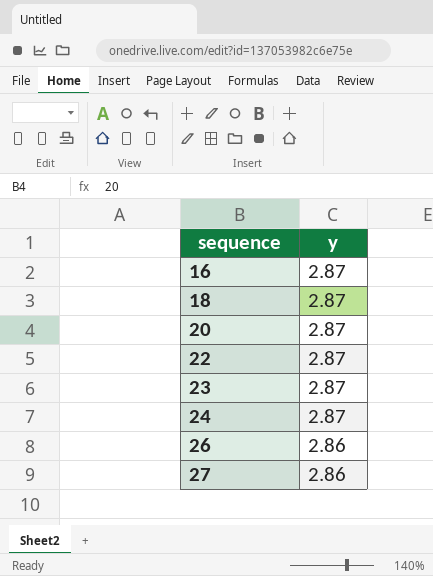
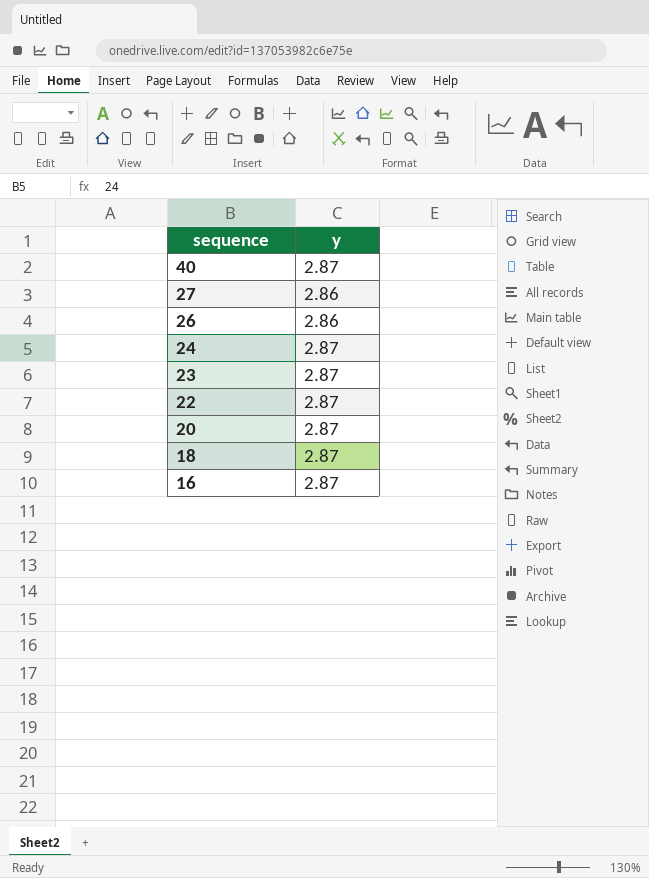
row order: sequence ascending -> sequence descending
row 40: none -> 2.87

